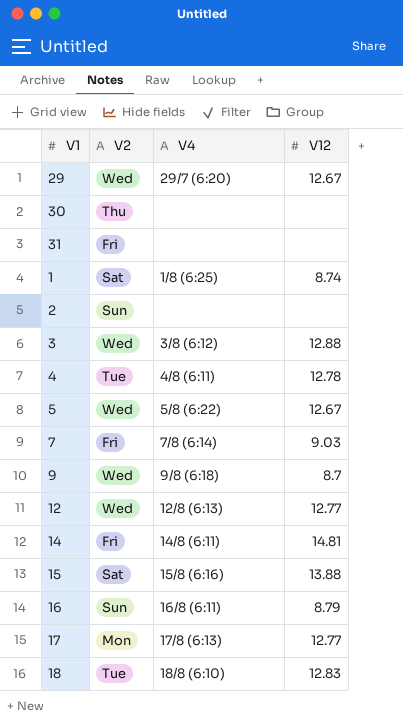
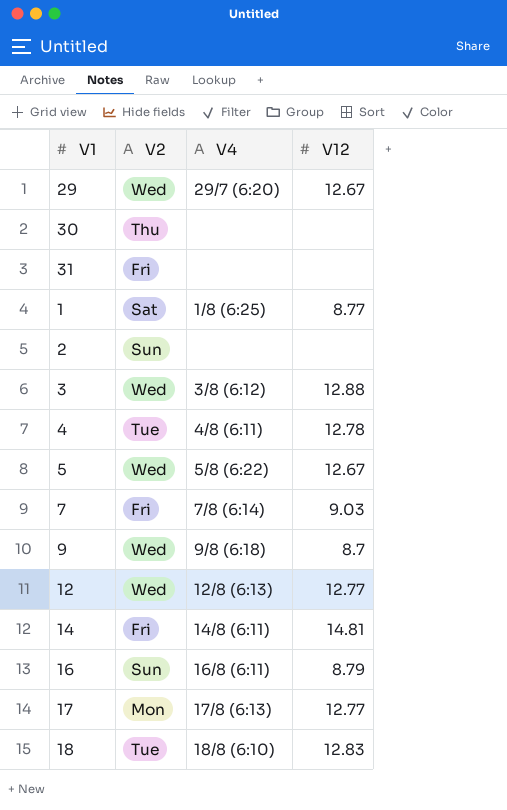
row 15: Sat | 15/8 (6:16) | 13.88 -> none
1 | V12: 8.74 -> 8.77

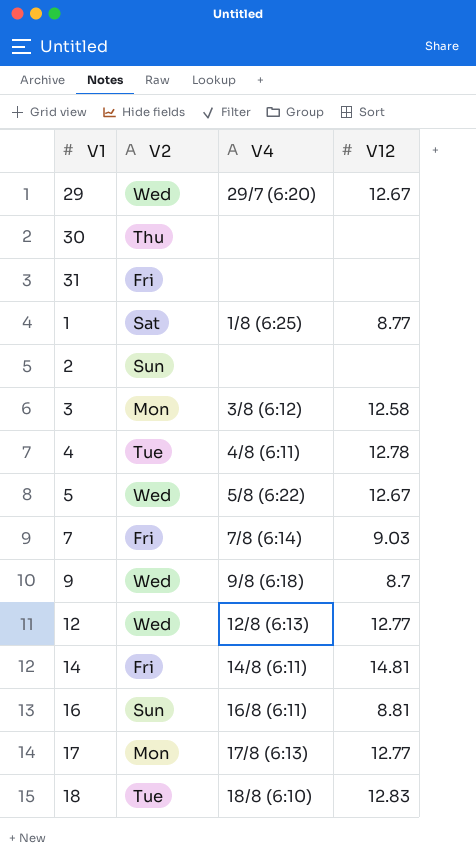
3 | V2: Wed -> Mon
3 | V12: 12.88 -> 12.58
16 | V12: 8.79 -> 8.81

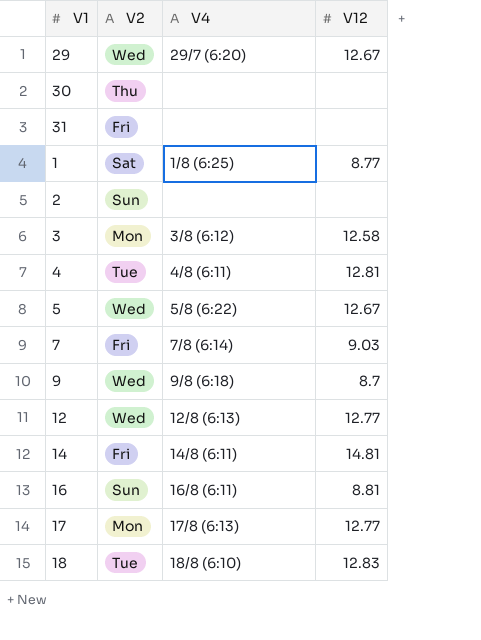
4 | V12: 12.78 -> 12.81

